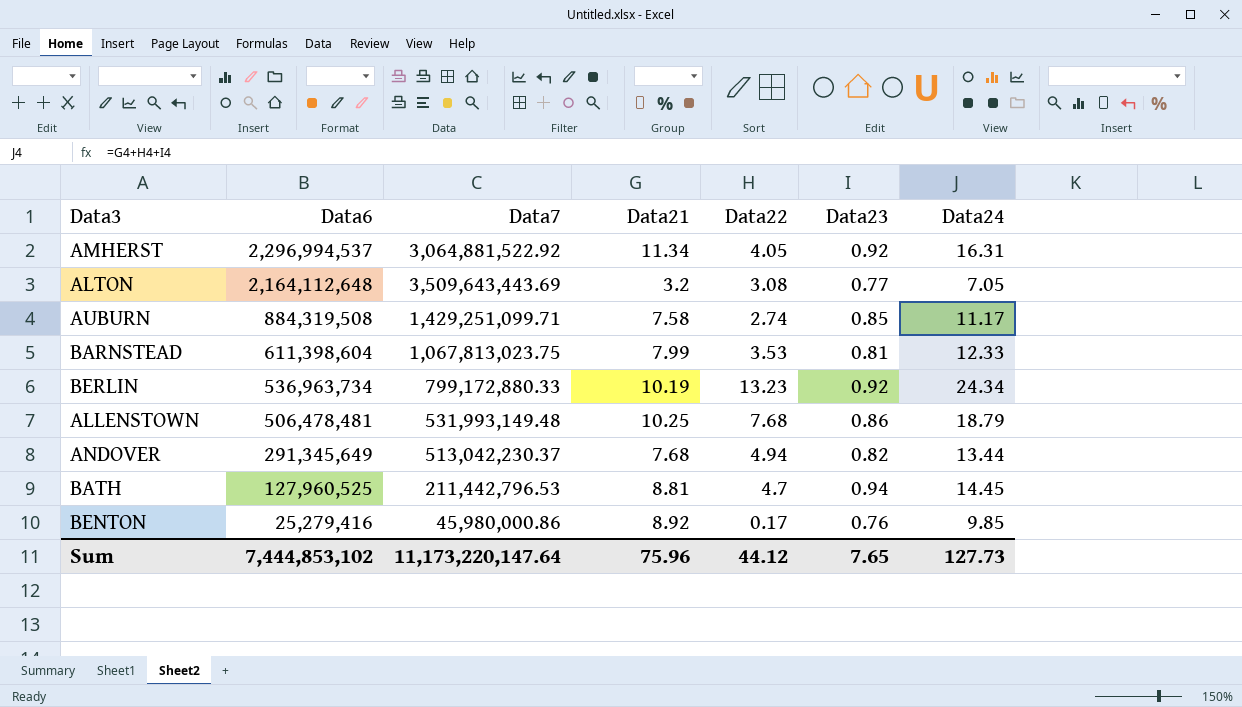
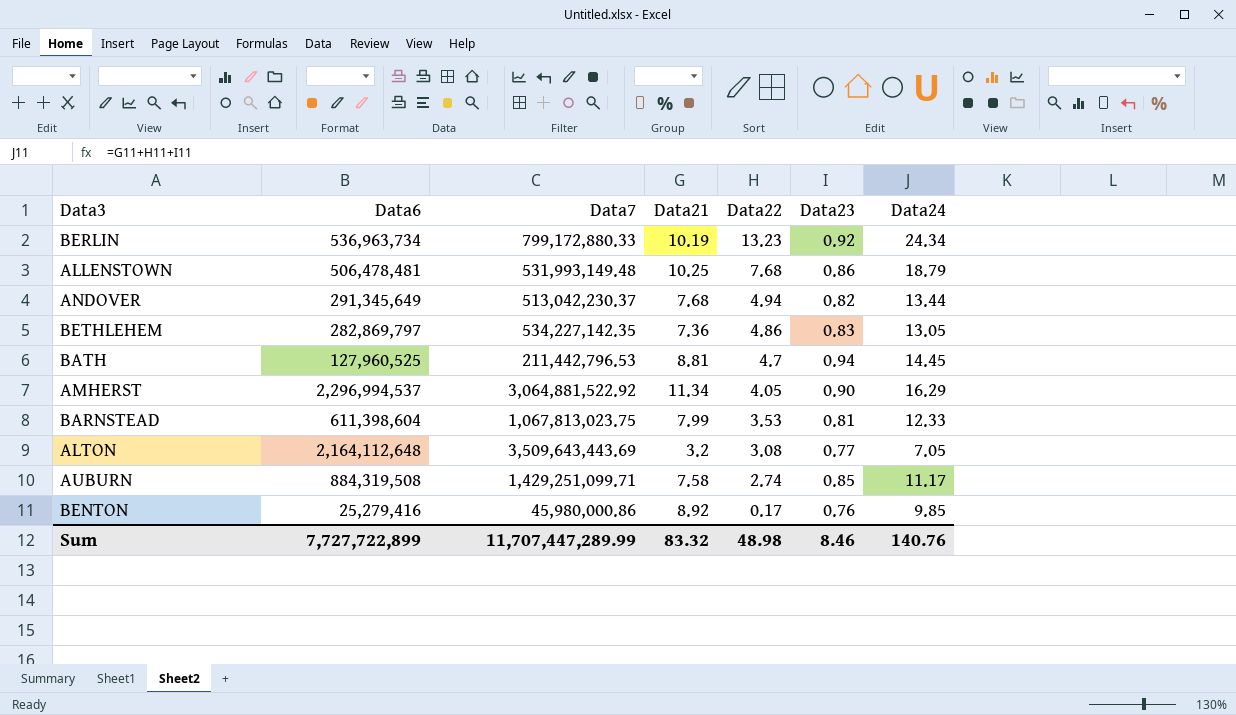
row order: Data6 descending -> Data22 descending
row BETHLEHEM: none -> 282,869,797 | 534,227,142.35 | 7.36 | 4.86 | 0.83 | 13.05
AMHERST | Data23: 0.92 -> 0.90
AMHERST | Data24: 16.31 -> 16.29
Sum | Data6: 7,444,853,102 -> 7,727,722,899
Sum | Data7: 11,173,220,147.64 -> 11,707,447,289.99
Sum | Data21: 75.96 -> 83.32
Sum | Data22: 44.12 -> 48.98
Sum | Data23: 7.65 -> 8.46
Sum | Data24: 127.73 -> 140.76

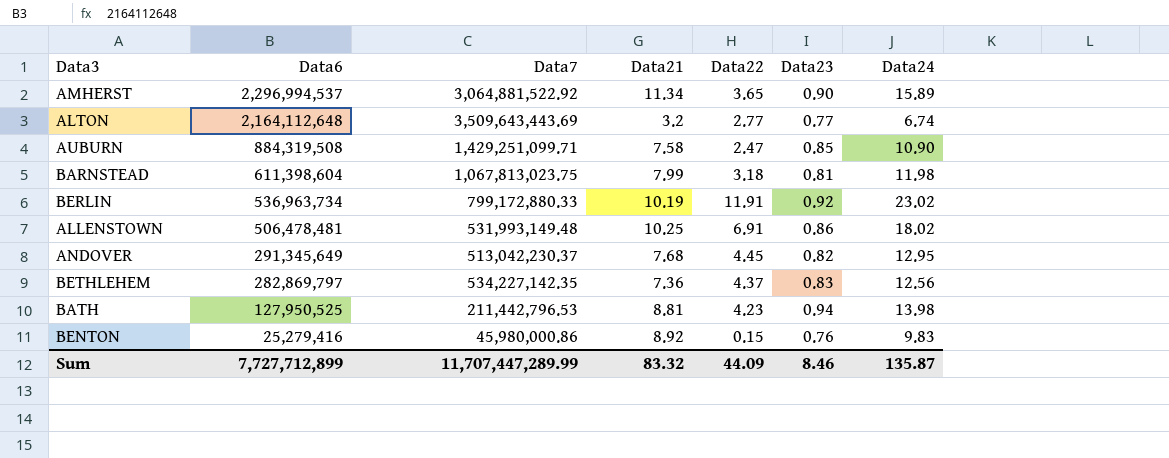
row order: Data22 descending -> Data6 descending
AMHERST | Data22: 4.05 -> 3.65
AMHERST | Data24: 16.29 -> 15.89
ALTON | Data22: 3.08 -> 2.77
ALTON | Data24: 7.05 -> 6.74
AUBURN | Data22: 2.74 -> 2.47
AUBURN | Data24: 11.17 -> 10.90
BARNSTEAD | Data22: 3.53 -> 3.18
BARNSTEAD | Data24: 12.33 -> 11.98
BERLIN | Data22: 13.23 -> 11.91
BERLIN | Data24: 24.34 -> 23.02
ALLENSTOWN | Data22: 7.68 -> 6.91
ALLENSTOWN | Data24: 18.79 -> 18.02
ANDOVER | Data22: 4.94 -> 4.45
ANDOVER | Data24: 13.44 -> 12.95
BETHLEHEM | Data22: 4.86 -> 4.37
BETHLEHEM | Data24: 13.05 -> 12.56
BATH | Data6: 127,960,525 -> 127,950,525
BATH | Data22: 4.7 -> 4.23
BATH | Data24: 14.45 -> 13.98
BENTON | Data22: 0.17 -> 0.15
BENTON | Data24: 9.85 -> 9.83
Sum | Data6: 7,727,722,899 -> 7,727,712,899
Sum | Data22: 48.98 -> 44.09
Sum | Data24: 140.76 -> 135.87

